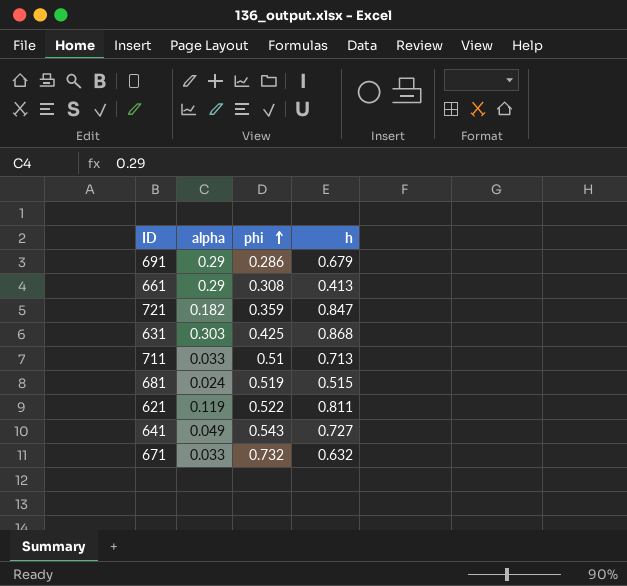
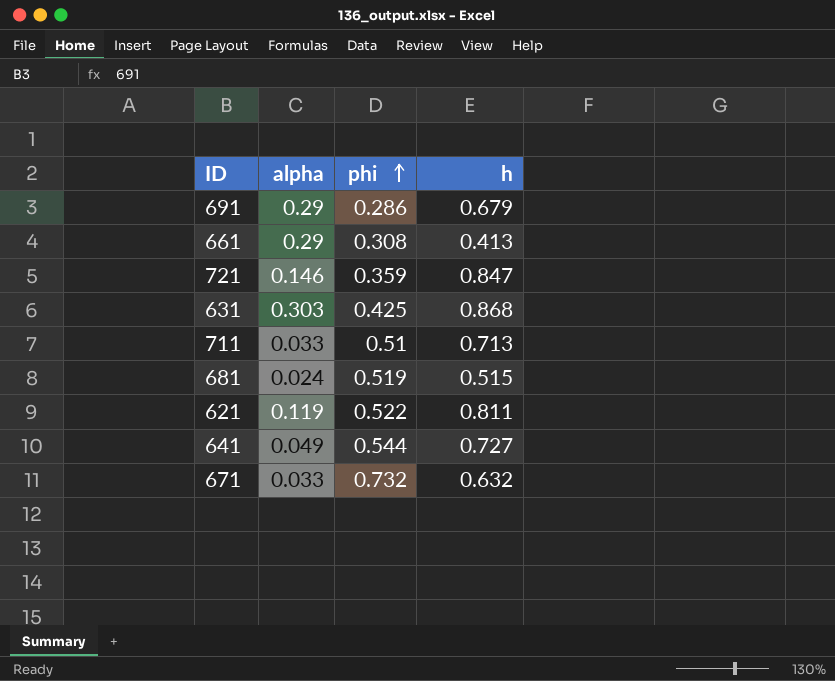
721 | alpha: 0.182 -> 0.146
641 | phi: 0.543 -> 0.544

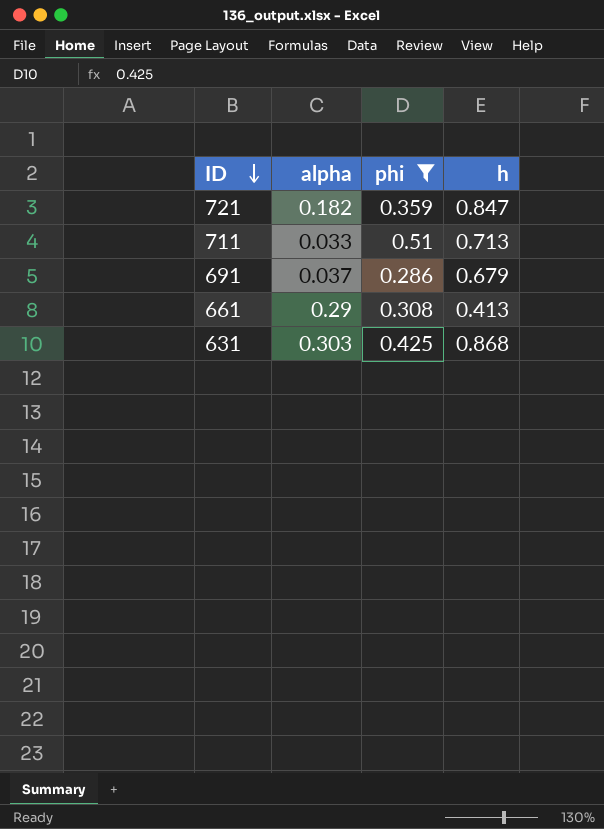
filter: none -> phi <= 0.51
row order: phi ascending -> ID descending
721 | alpha: 0.146 -> 0.182
691 | alpha: 0.29 -> 0.037

